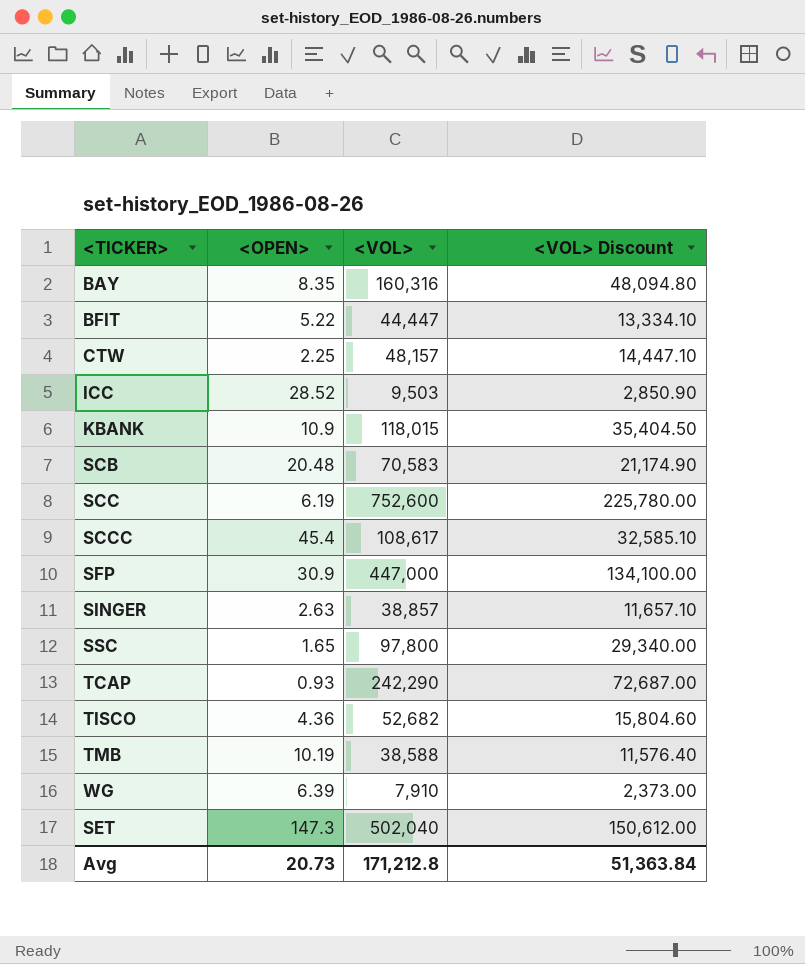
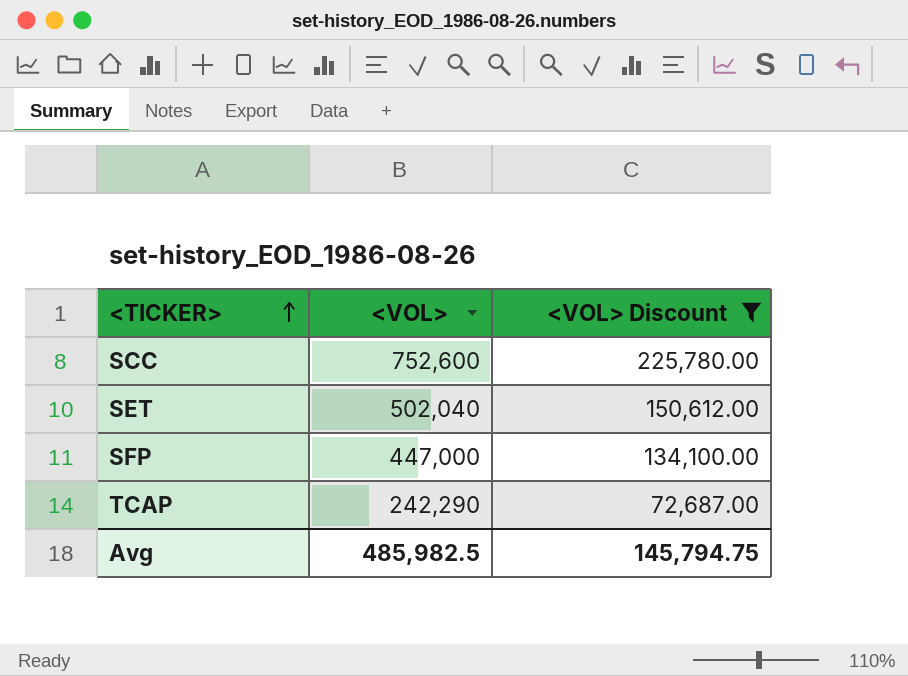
filter: none -> <VOL> Discount >= 72,687.00
row order: none -> <TICKER> ascending
column <OPEN> | position: 2 -> none
Avg | <VOL>: 171,212.8 -> 485,982.5
Avg | <VOL> Discount: 51,363.84 -> 145,794.75

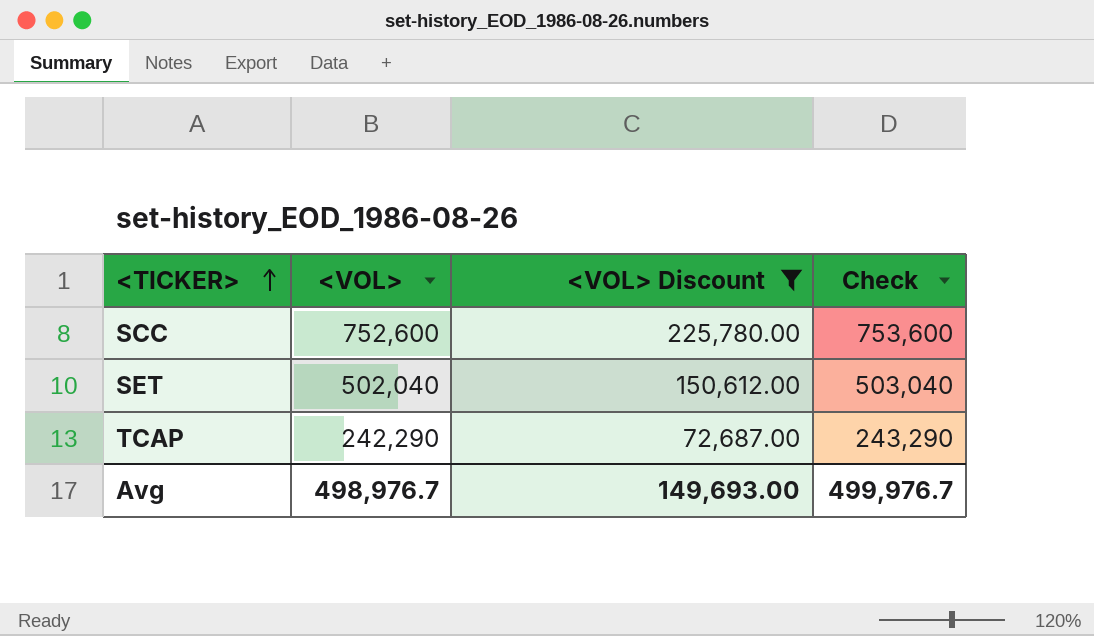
column Check | formula: none -> [<VOL>] + 1000
row SFP: 447,000 | 134,100.00 -> none
Avg | <VOL>: 485,982.5 -> 498,976.7
Avg | <VOL> Discount: 145,794.75 -> 149,693.00

